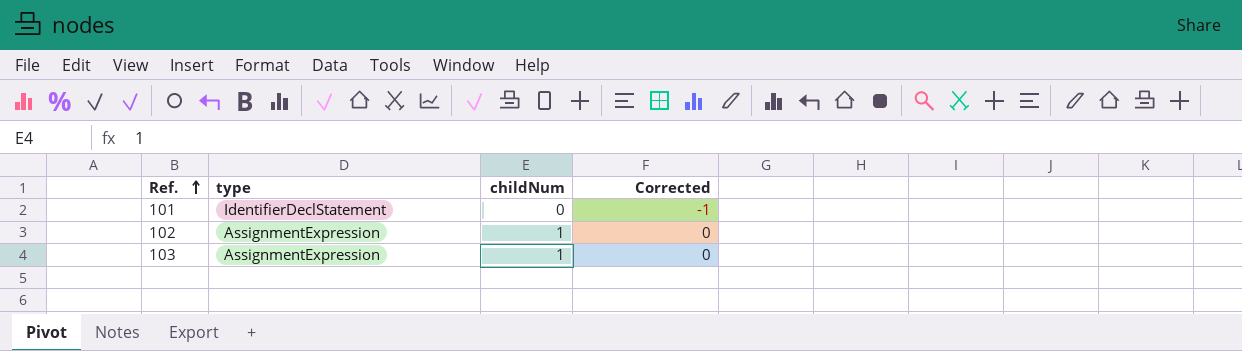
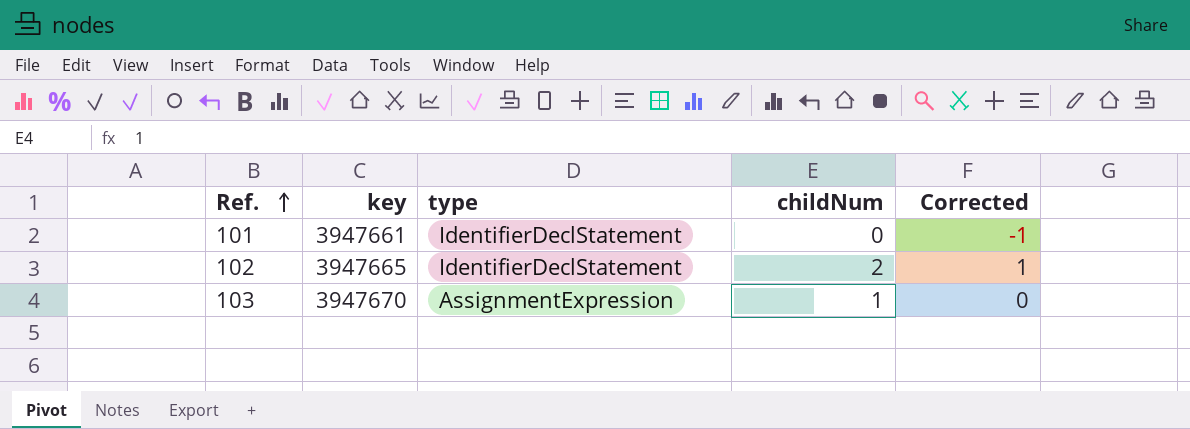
column key | position: none -> 2
102 | type: AssignmentExpression -> IdentifierDeclStatement
102 | childNum: 1 -> 2
102 | Corrected: 0 -> 1

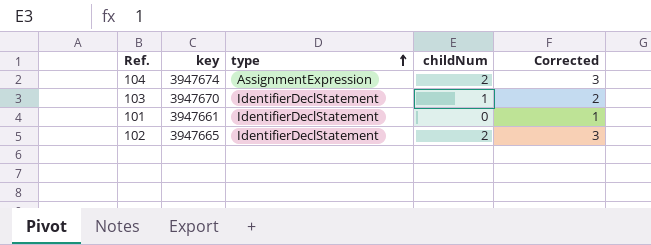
row order: Ref. ascending -> type ascending
column Corrected | formula: [childNum] - 1 -> [childNum] + 1
row 104: none -> 3947674 | AssignmentExpression | 2 | 3
103 | type: AssignmentExpression -> IdentifierDeclStatement

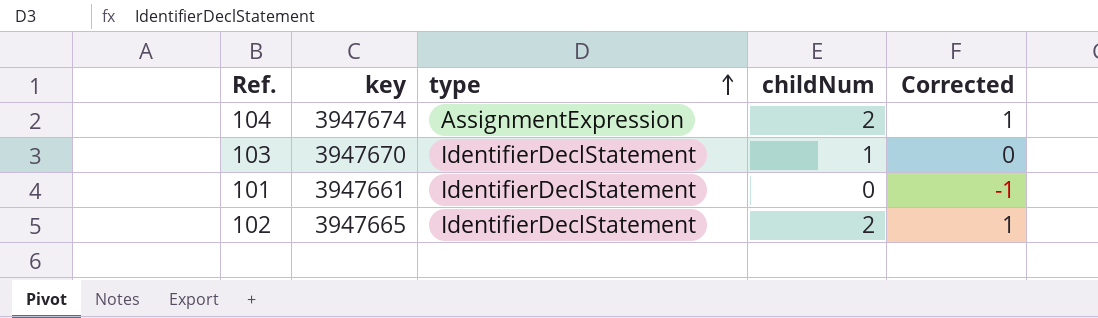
column Corrected | formula: [childNum] + 1 -> [childNum] - 1

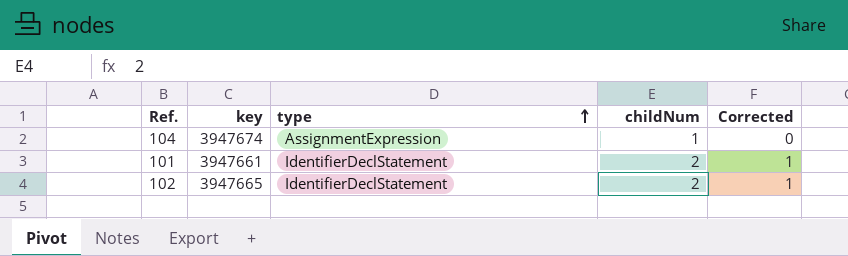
row 103: 3947670 | IdentifierDeclStatement | 1 | 0 -> none
104 | childNum: 2 -> 1
104 | Corrected: 1 -> 0
101 | childNum: 0 -> 2
101 | Corrected: -1 -> 1

